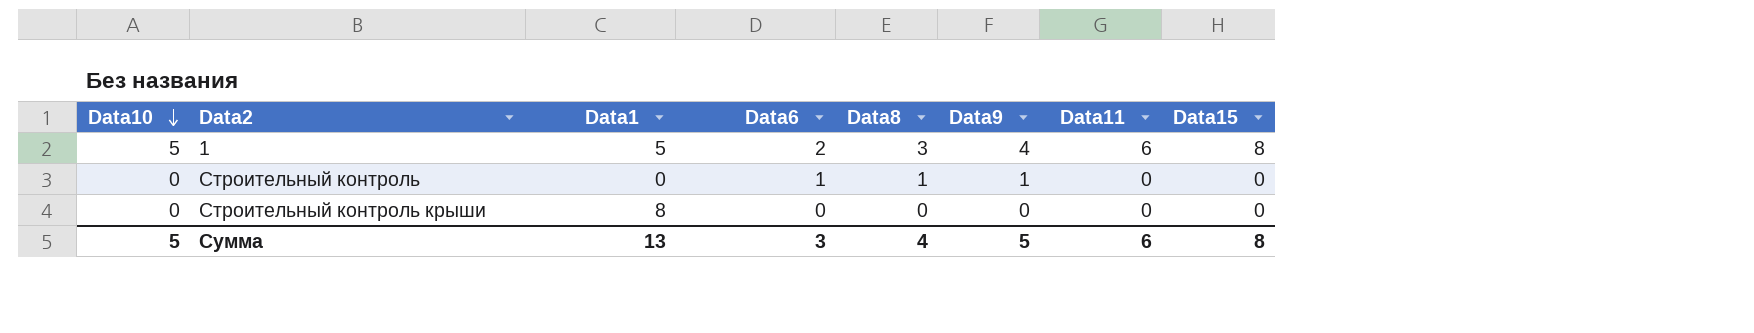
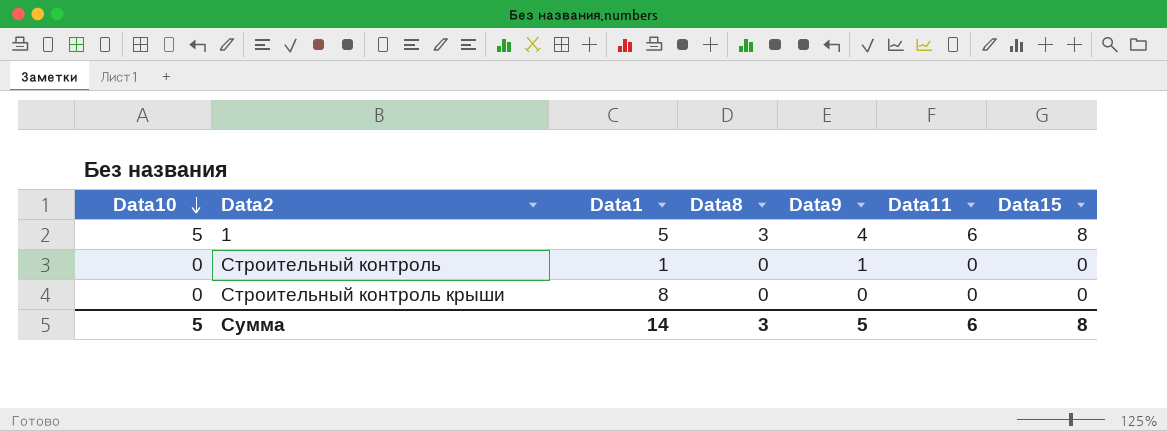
column Data6 | position: 4 -> none
Строительный контроль | Data1: 0 -> 1
Строительный контроль | Data8: 1 -> 0
Сумма | Data1: 13 -> 14
Сумма | Data8: 4 -> 3

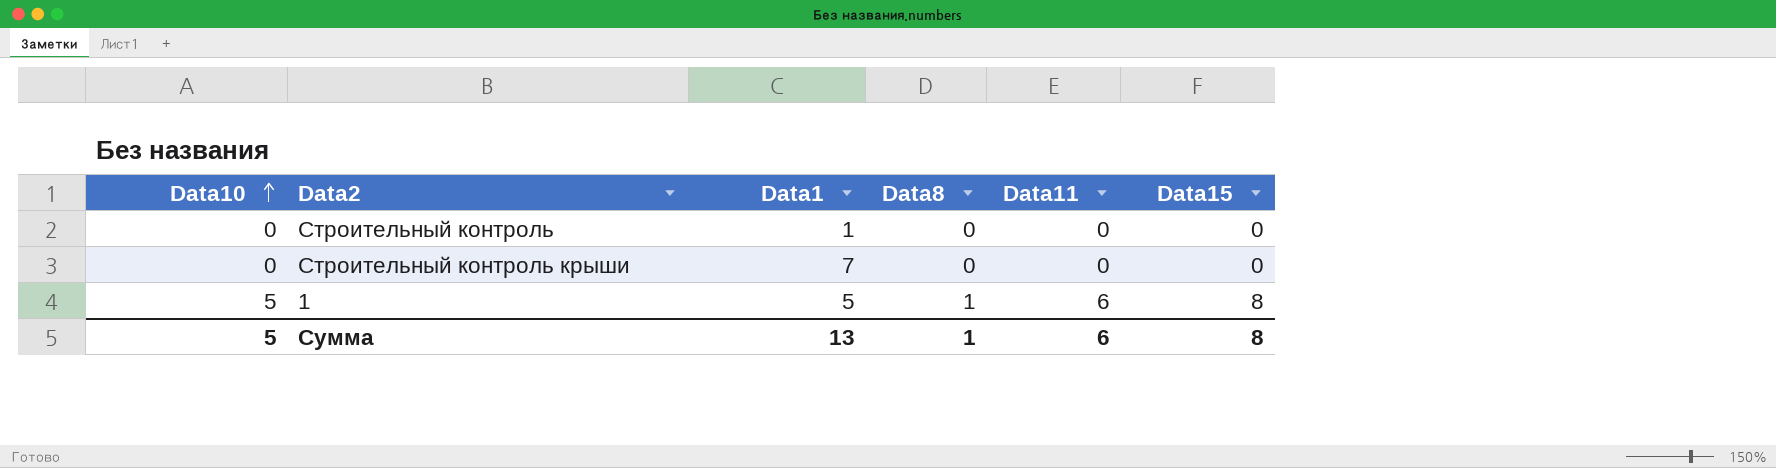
row order: Data10 descending -> Data10 ascending
column Data9 | position: 5 -> none
Строительный контроль крыши | Data1: 8 -> 7
1 | Data8: 3 -> 1
Сумма | Data1: 14 -> 13
Сумма | Data8: 3 -> 1

